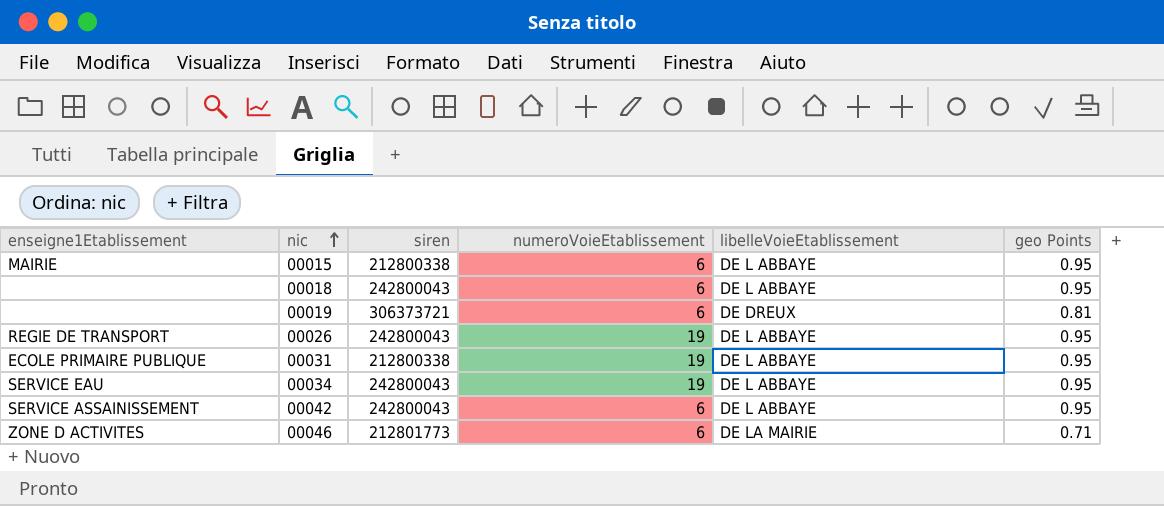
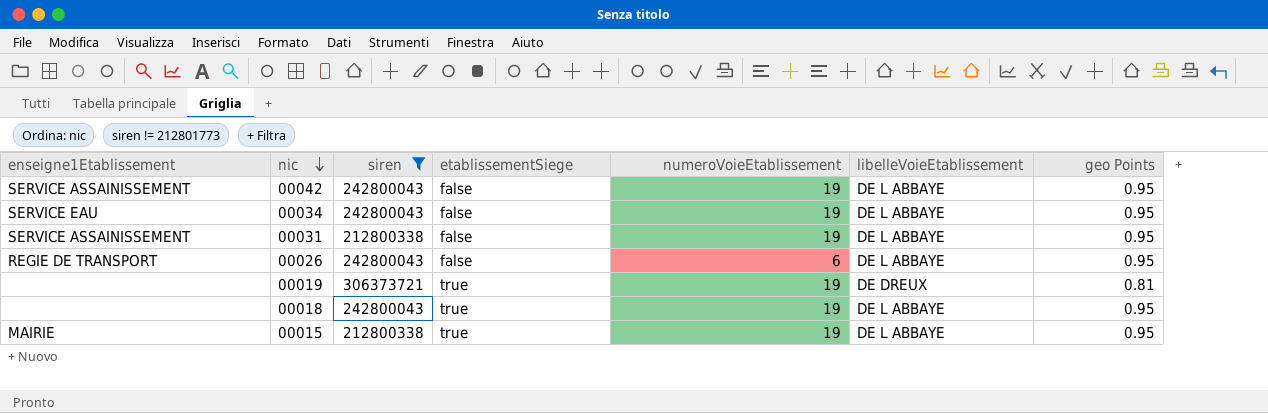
filter: none -> siren != 212801773
row order: nic ascending -> nic descending
column etablissementSiege | position: none -> 4
00042 | numeroVoieEtablissement: 6 -> 19
00031 | enseigne1Etablissement: ECOLE PRIMAIRE PUBLIQUE -> SERVICE ASSAINISSEMENT
00026 | numeroVoieEtablissement: 19 -> 6
00019 | numeroVoieEtablissement: 6 -> 19
00018 | numeroVoieEtablissement: 6 -> 19
00015 | numeroVoieEtablissement: 6 -> 19

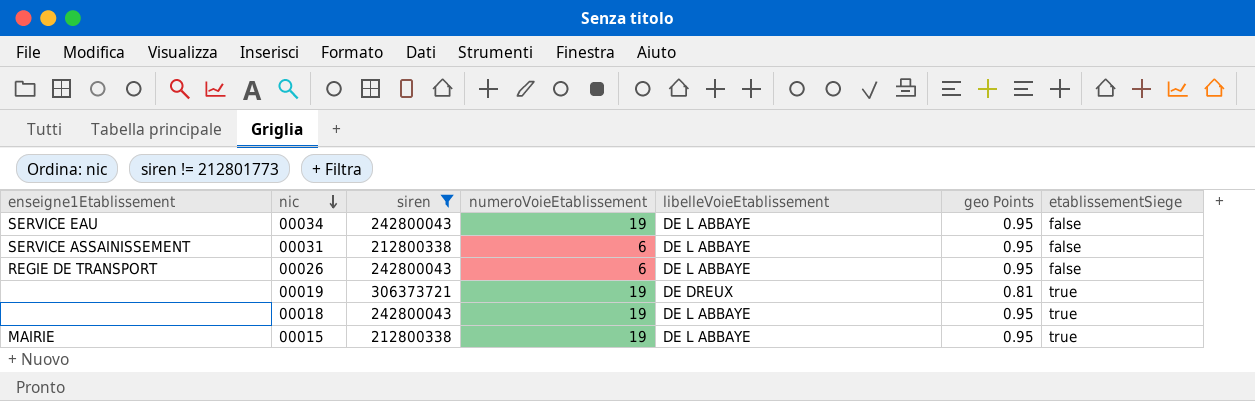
column etablissementSiege | position: 4 -> 7
row 00042: SERVICE ASSAINISSEMENT | 242800043 | false | 19 | DE L ABBAYE | 0.95 -> none
00031 | numeroVoieEtablissement: 19 -> 6

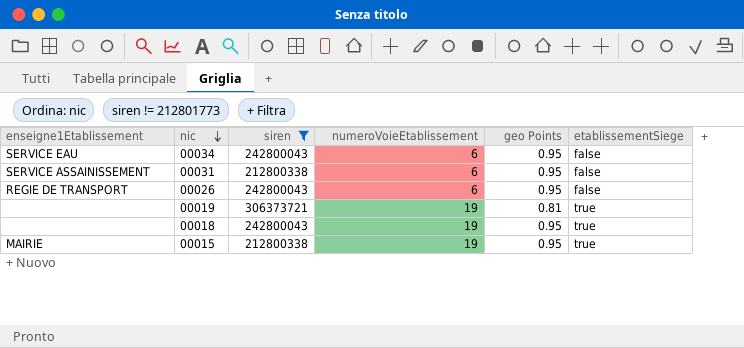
column libelleVoieEtablissement | position: 5 -> none
00034 | numeroVoieEtablissement: 19 -> 6

